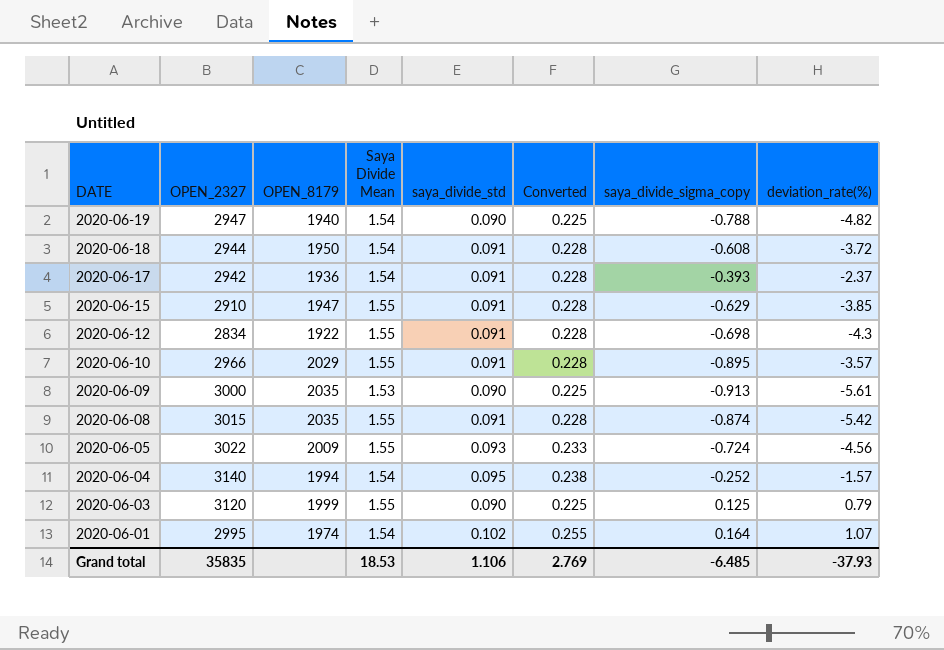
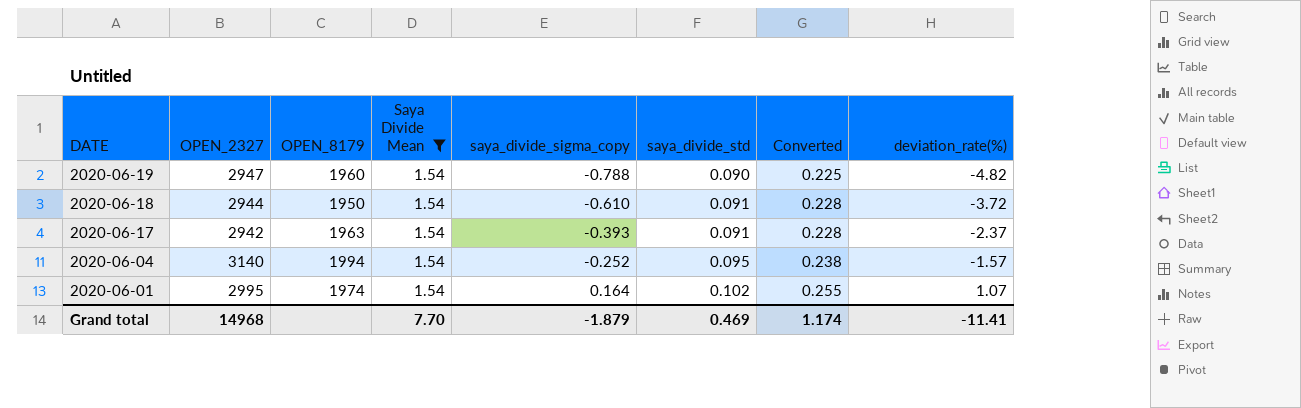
filter: none -> Saya Divide Mean = 1.54
column saya_divide_sigma_copy | position: 7 -> 5
2020-06-19 | OPEN_8179: 1940 -> 1960
2020-06-18 | saya_divide_sigma_copy: -0.608 -> -0.610
2020-06-17 | OPEN_8179: 1936 -> 1963
Grand total | OPEN_2327: 35835 -> 14968
Grand total | Saya Divide Mean: 18.53 -> 7.70
Grand total | saya_divide_sigma_copy: -6.485 -> -1.879
Grand total | saya_divide_std: 1.106 -> 0.469
Grand total | Converted: 2.769 -> 1.174
Grand total | deviation_rate(%): -37.93 -> -11.41

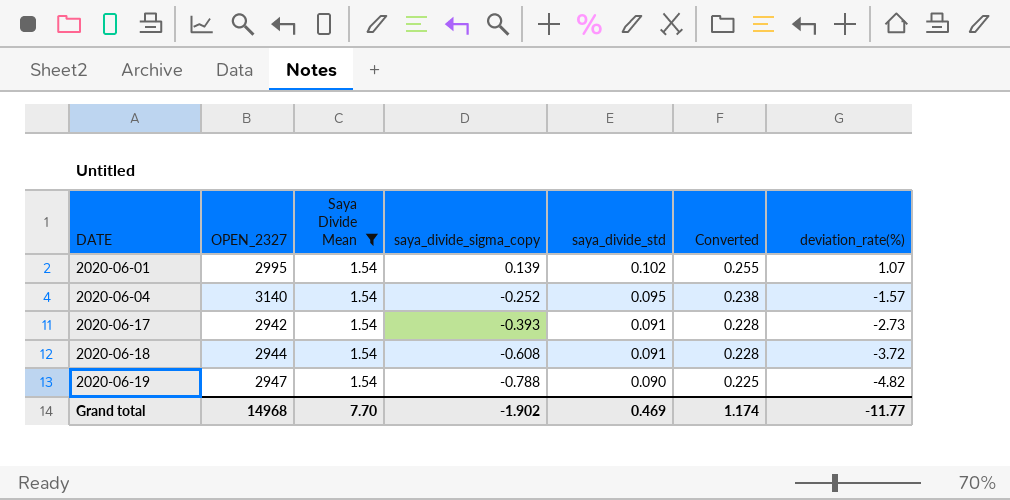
row order: DATE descending -> DATE ascending
column OPEN_8179 | position: 3 -> none
2020-06-01 | saya_divide_sigma_copy: 0.164 -> 0.139
2020-06-17 | deviation_rate(%): -2.37 -> -2.73
2020-06-18 | saya_divide_sigma_copy: -0.610 -> -0.608
Grand total | saya_divide_sigma_copy: -1.879 -> -1.902
Grand total | deviation_rate(%): -11.41 -> -11.77

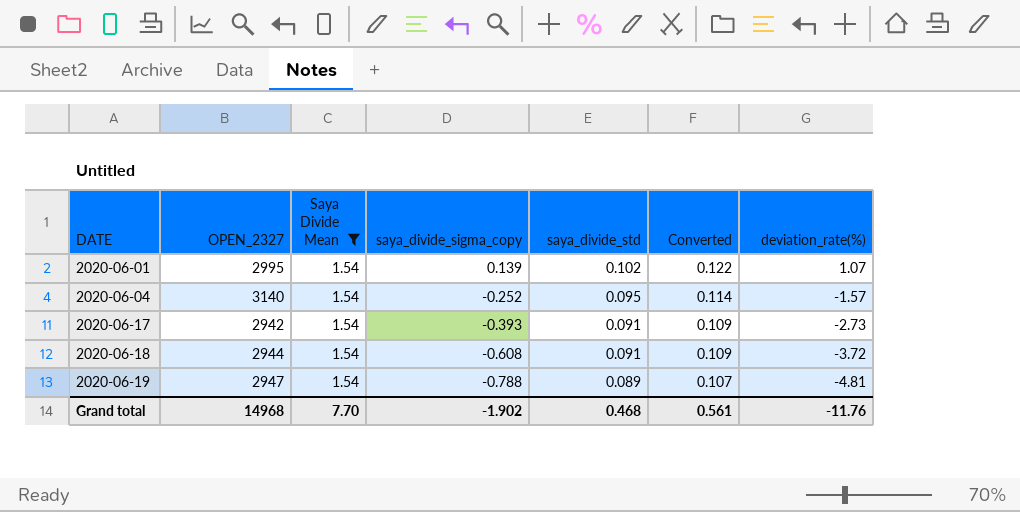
column Converted | formula: [saya_divide_std] * 2.5 -> [saya_divide_std] * 1.2
2020-06-19 | saya_divide_std: 0.090 -> 0.089
2020-06-19 | deviation_rate(%): -4.82 -> -4.81
Grand total | saya_divide_std: 0.469 -> 0.468
Grand total | Converted: 1.174 -> 0.561
Grand total | deviation_rate(%): -11.77 -> -11.76

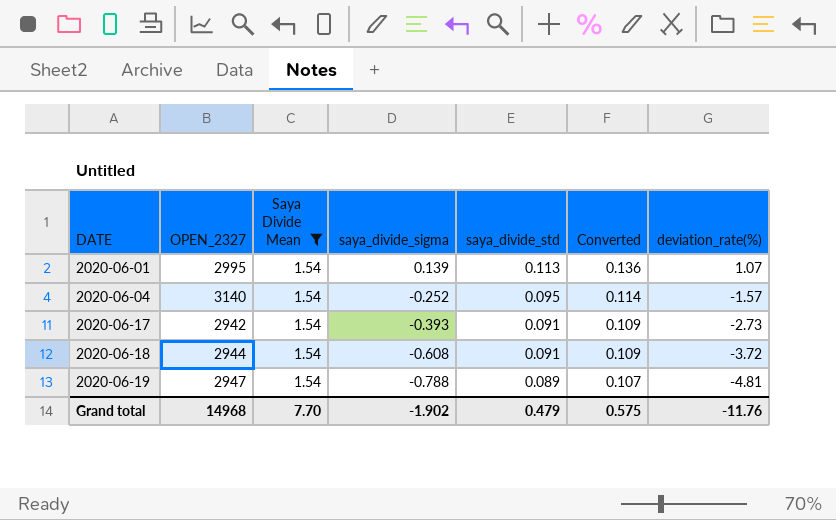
column name: saya_divide_sigma_copy -> saya_divide_sigma
2020-06-01 | saya_divide_std: 0.102 -> 0.113
2020-06-01 | Converted: 0.122 -> 0.136
Grand total | saya_divide_std: 0.468 -> 0.479
Grand total | Converted: 0.561 -> 0.575

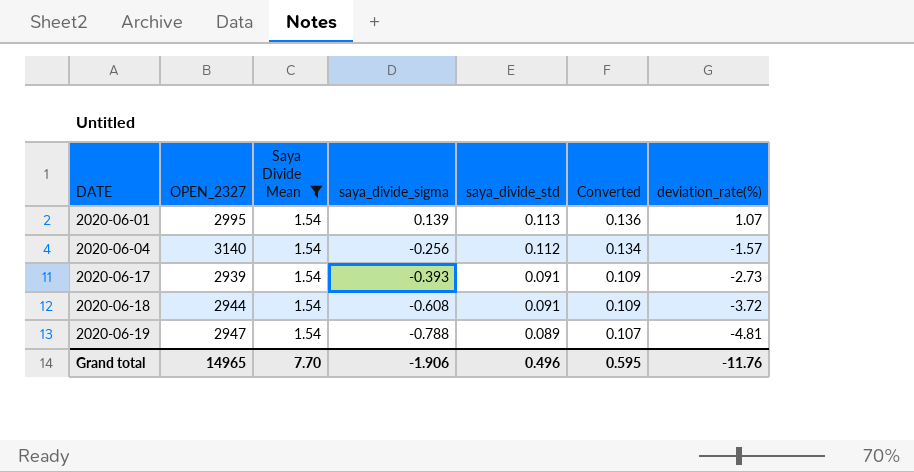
2020-06-04 | saya_divide_sigma: -0.252 -> -0.256
2020-06-04 | saya_divide_std: 0.095 -> 0.112
2020-06-04 | Converted: 0.114 -> 0.134
2020-06-17 | OPEN_2327: 2942 -> 2939
Grand total | OPEN_2327: 14968 -> 14965
Grand total | saya_divide_sigma: -1.902 -> -1.906
Grand total | saya_divide_std: 0.479 -> 0.496
Grand total | Converted: 0.575 -> 0.595

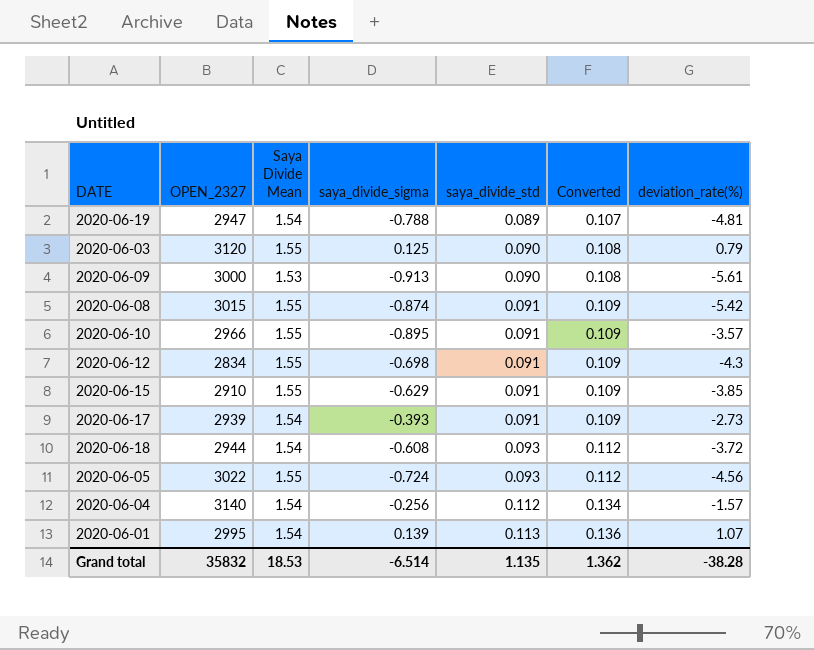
filter: Saya Divide Mean = 1.54 -> none
row order: DATE ascending -> saya_divide_std ascending
2020-06-18 | saya_divide_std: 0.091 -> 0.093
2020-06-18 | Converted: 0.109 -> 0.112
Grand total | OPEN_2327: 14965 -> 35832
Grand total | Saya Divide Mean: 7.70 -> 18.53
Grand total | saya_divide_sigma: -1.906 -> -6.514
Grand total | saya_divide_std: 0.496 -> 1.135
Grand total | Converted: 0.595 -> 1.362
Grand total | deviation_rate(%): -11.76 -> -38.28

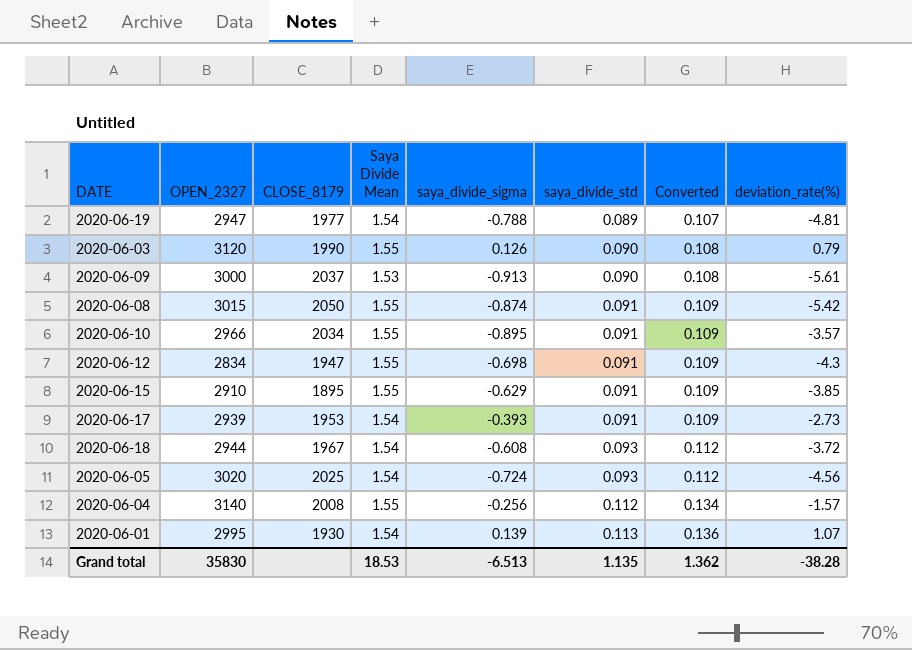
column CLOSE_8179 | position: none -> 3
2020-06-03 | saya_divide_sigma: 0.125 -> 0.126
2020-06-05 | OPEN_2327: 3022 -> 3020
2020-06-05 | Saya Divide Mean: 1.55 -> 1.54
2020-06-04 | Saya Divide Mean: 1.54 -> 1.55
Grand total | OPEN_2327: 35832 -> 35830
Grand total | saya_divide_sigma: -6.514 -> -6.513

